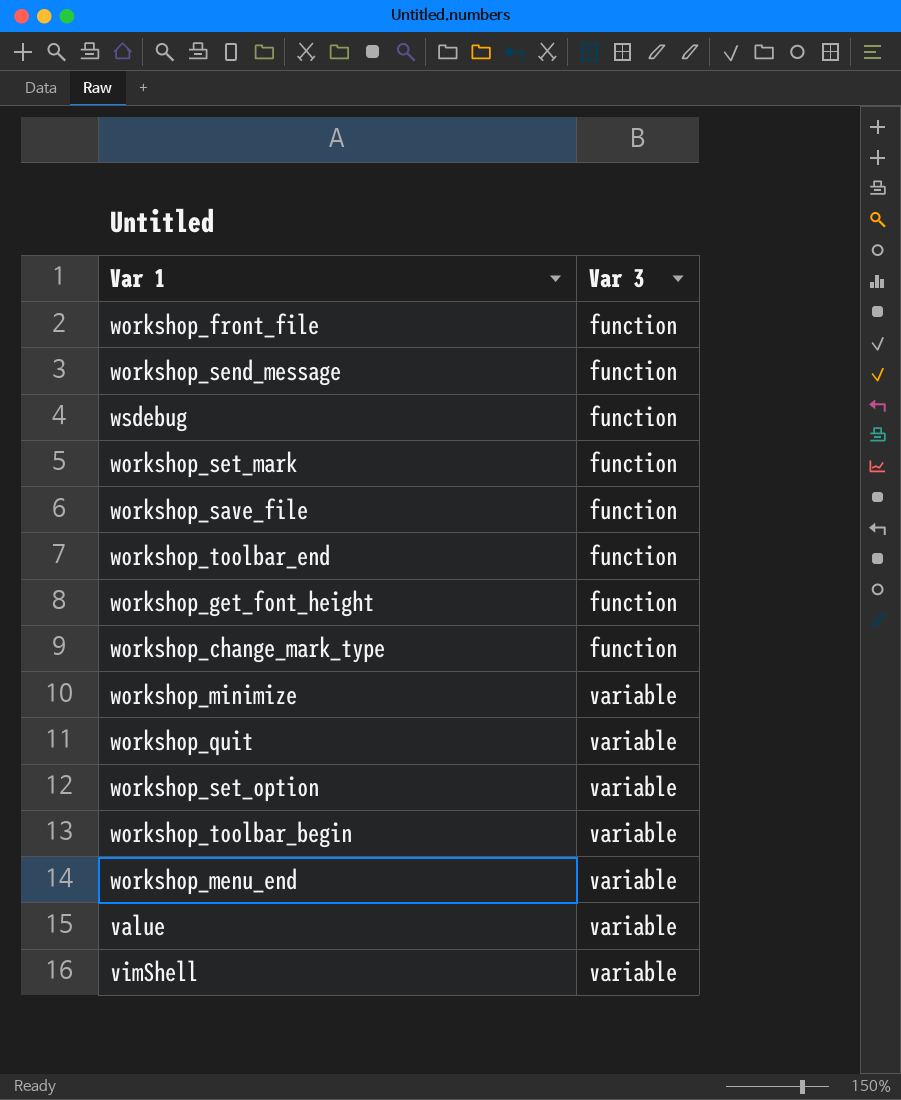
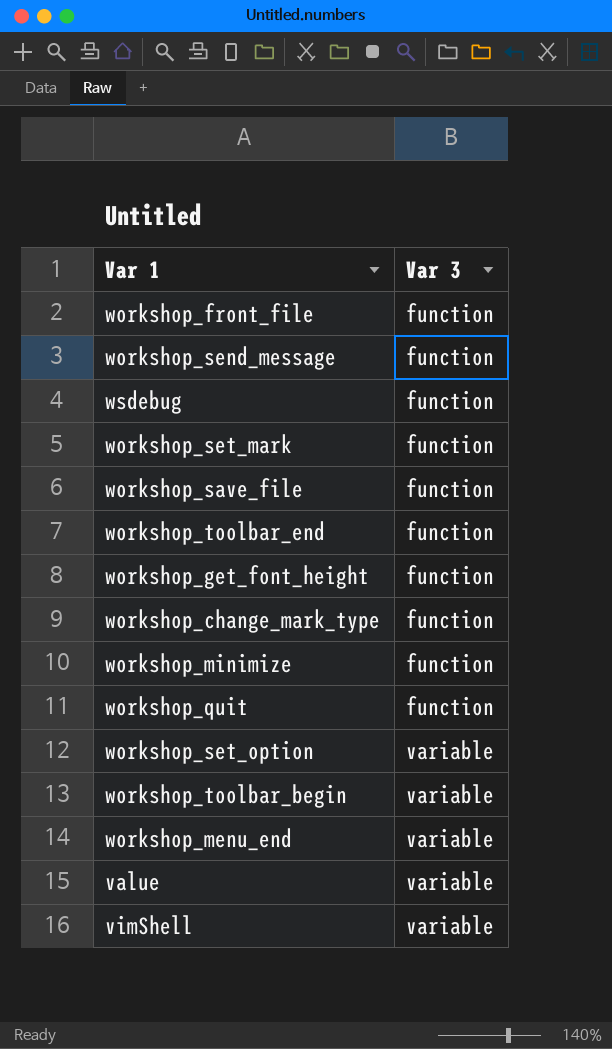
workshop_minimize | Var 3: variable -> function
workshop_quit | Var 3: variable -> function

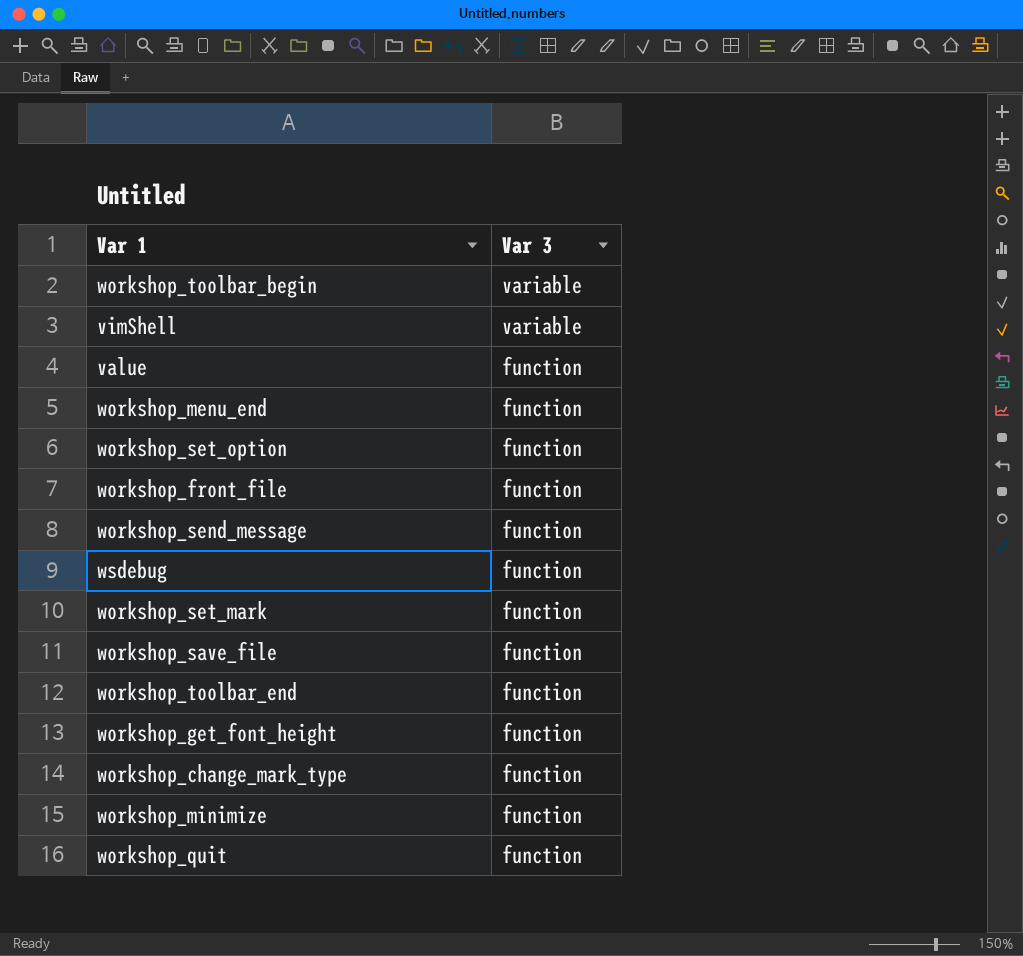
row order: Var 3 ascending -> Var 3 descending
value | Var 3: variable -> function
workshop_menu_end | Var 3: variable -> function
workshop_set_option | Var 3: variable -> function

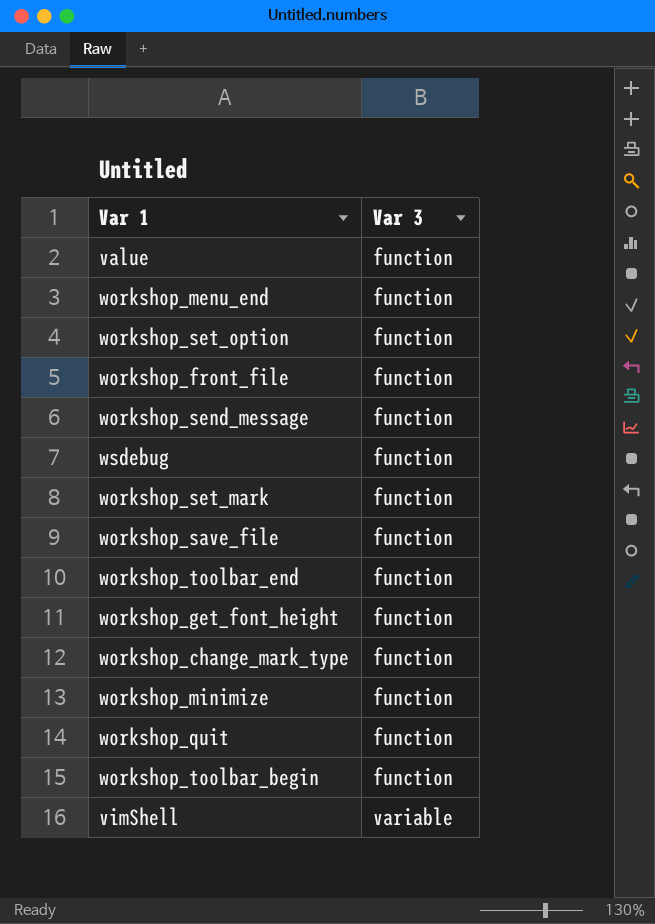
row order: Var 3 descending -> Var 3 ascending
workshop_toolbar_begin | Var 3: variable -> function

